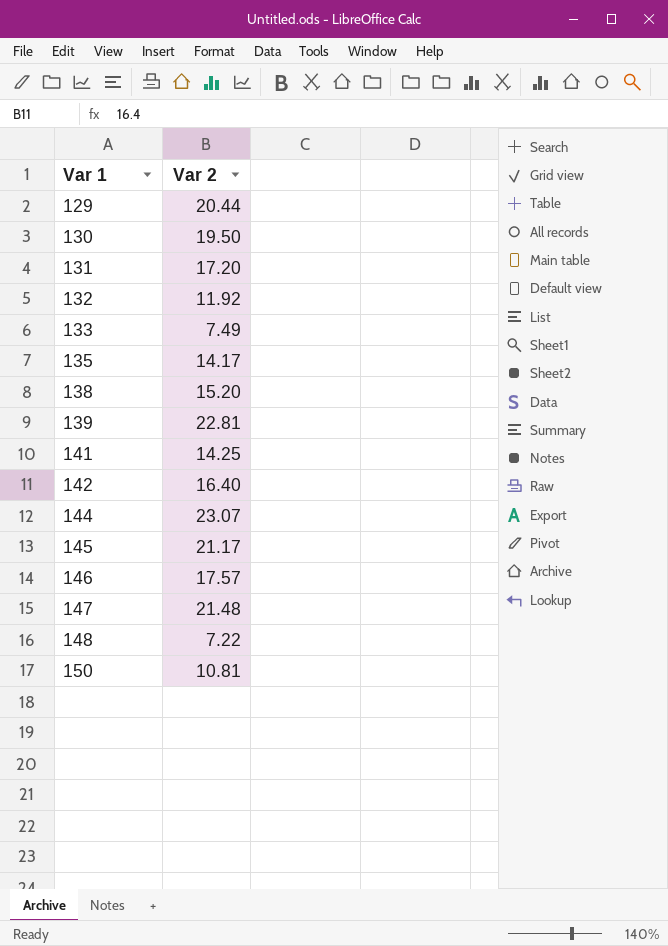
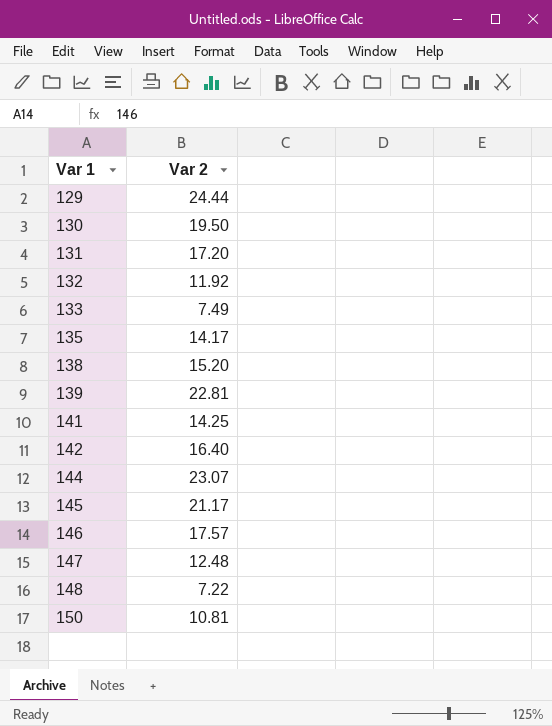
129 | Var 2: 20.44 -> 24.44
147 | Var 2: 21.48 -> 12.48

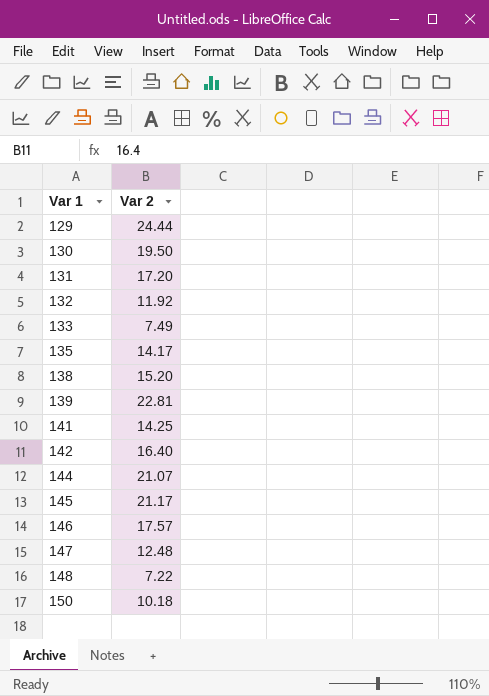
144 | Var 2: 23.07 -> 21.07
150 | Var 2: 10.81 -> 10.18

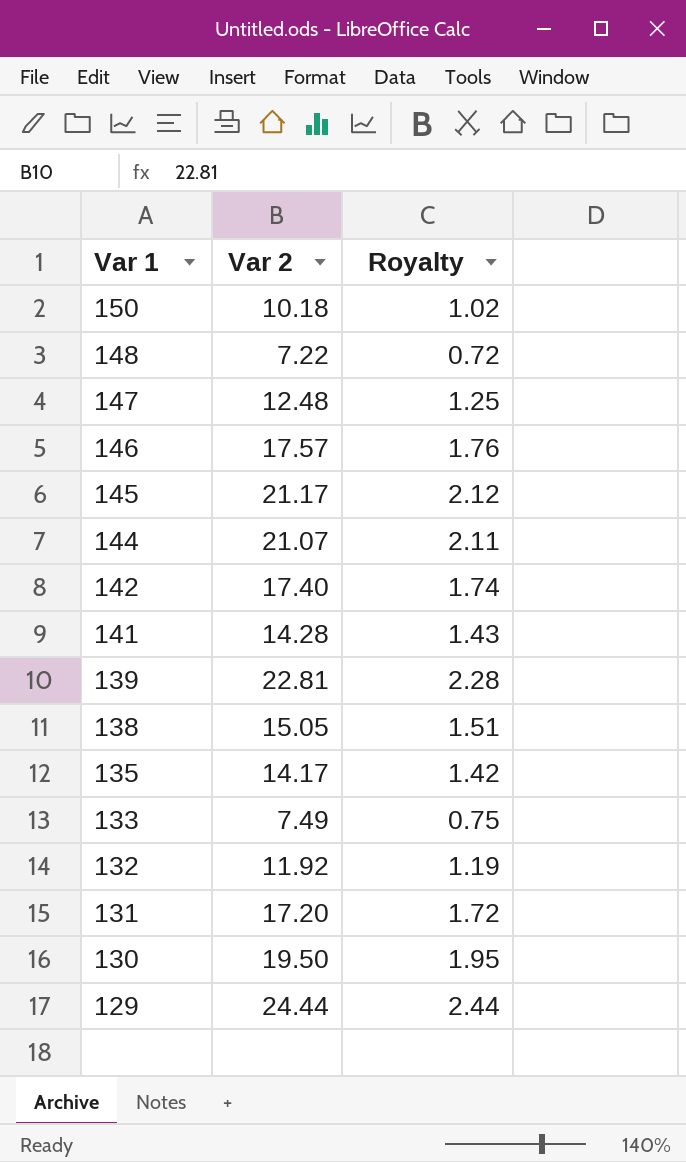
row order: Var 1 ascending -> Var 1 descending
column Royalty | formula: none -> [Var 2] * 0.1
142 | Var 2: 16.40 -> 17.40
141 | Var 2: 14.25 -> 14.28
138 | Var 2: 15.20 -> 15.05

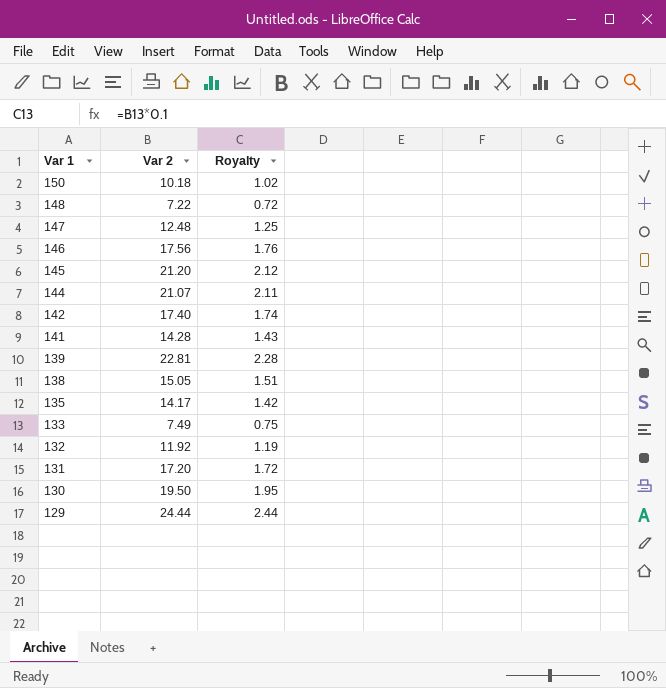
146 | Var 2: 17.57 -> 17.56
145 | Var 2: 21.17 -> 21.20

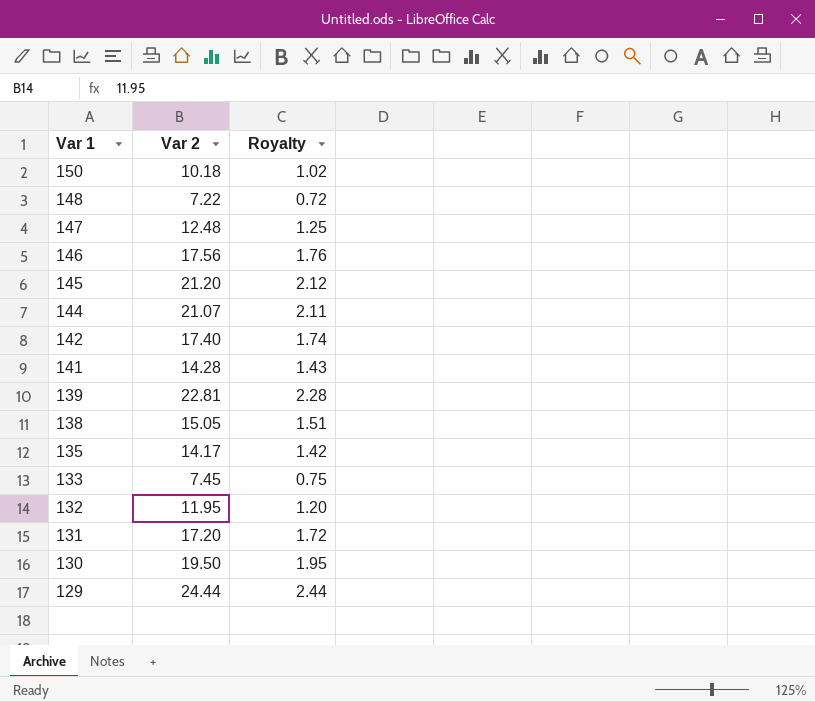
133 | Var 2: 7.49 -> 7.45
132 | Var 2: 11.92 -> 11.95
132 | Royalty: 1.19 -> 1.20

